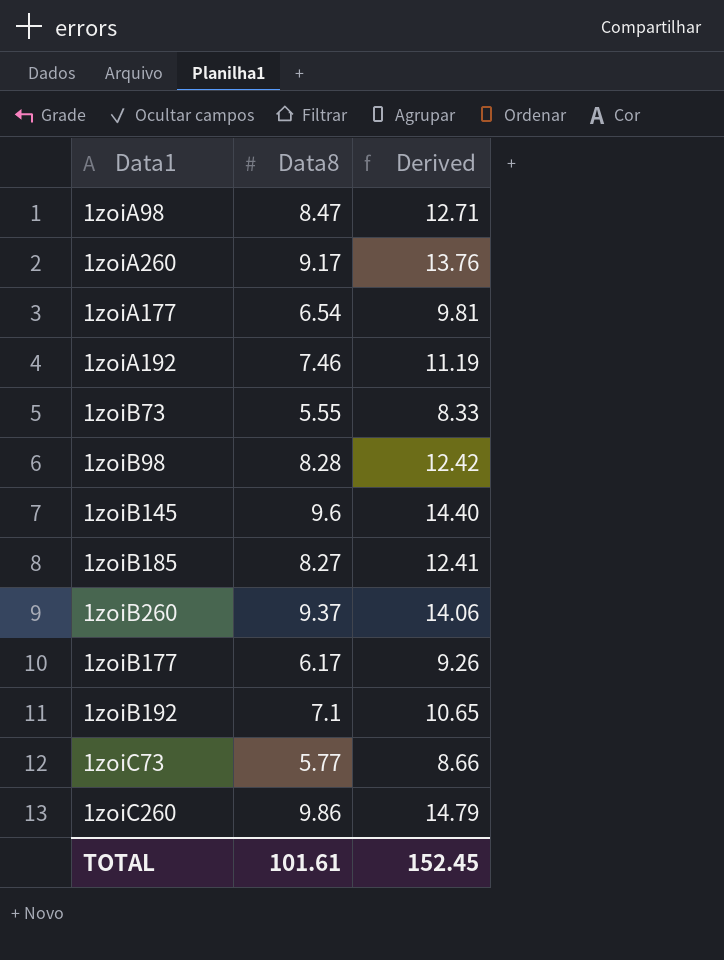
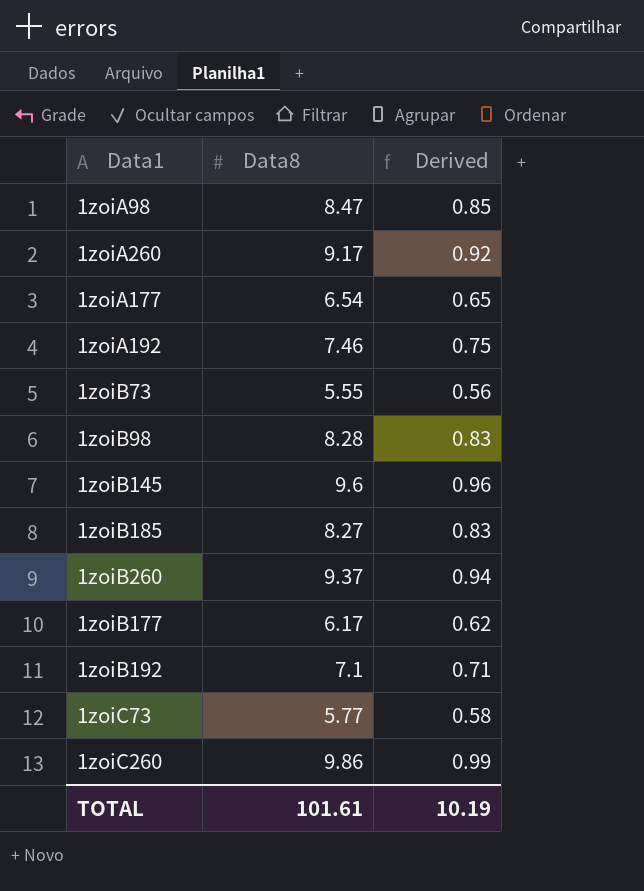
column Derived | formula: [Data8] * 1.5 -> [Data8] * 0.1
TOTAL | Derived: 152.45 -> 10.19

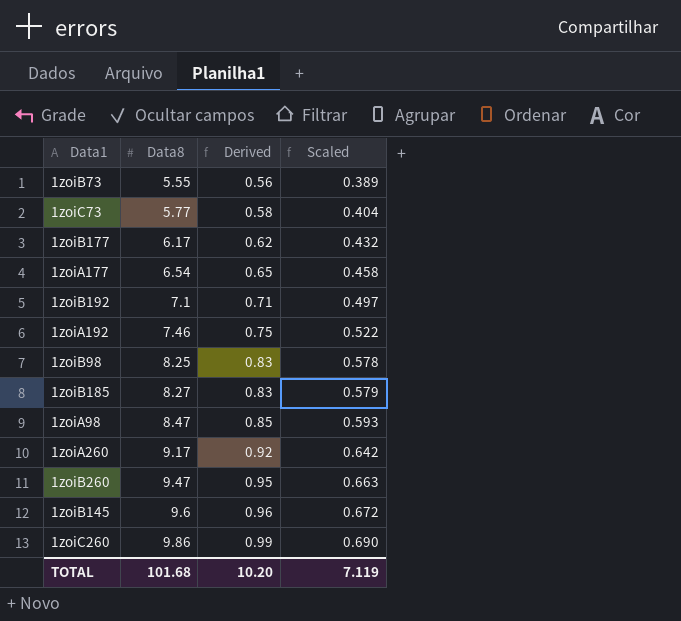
row order: none -> Data8 ascending
column Scaled | formula: none -> [Data8] * 0.07
1zoiB98 | Data8: 8.28 -> 8.25
1zoiB260 | Data8: 9.37 -> 9.47
1zoiB260 | Derived: 0.94 -> 0.95
TOTAL | Data8: 101.61 -> 101.68
TOTAL | Derived: 10.19 -> 10.20

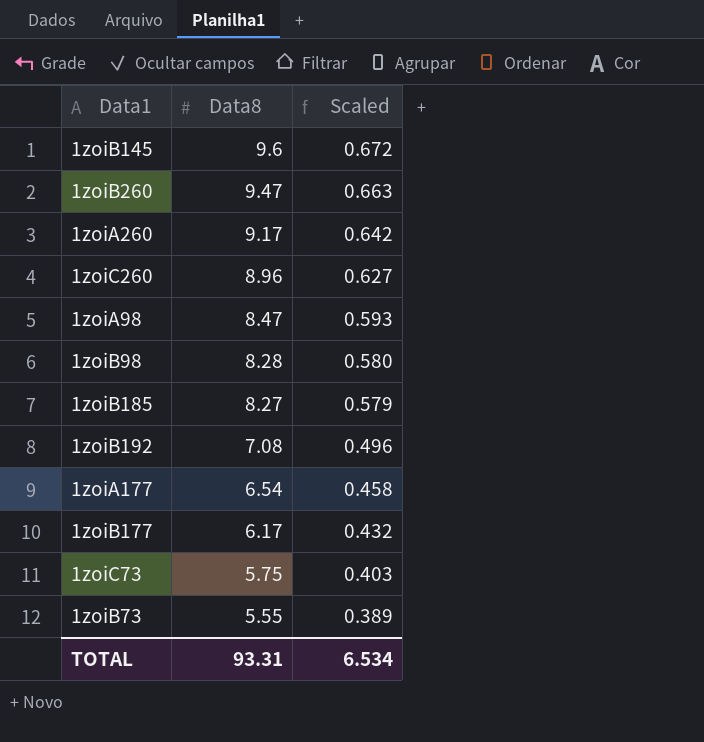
row order: Data8 ascending -> Data8 descending
column Derived | formula: [Data8] * 0.1 -> none
row 1zoiA192: 7.46 | 0.75 | 0.522 -> none
1zoiC260 | Data8: 9.86 -> 8.96
1zoiC260 | Scaled: 0.690 -> 0.627
1zoiB98 | Data8: 8.25 -> 8.28
1zoiB98 | Scaled: 0.578 -> 0.580
1zoiB192 | Data8: 7.1 -> 7.08
1zoiB192 | Scaled: 0.497 -> 0.496
1zoiC73 | Data8: 5.77 -> 5.75
1zoiC73 | Scaled: 0.404 -> 0.403
TOTAL | Data8: 101.68 -> 93.31
TOTAL | Scaled: 7.119 -> 6.534

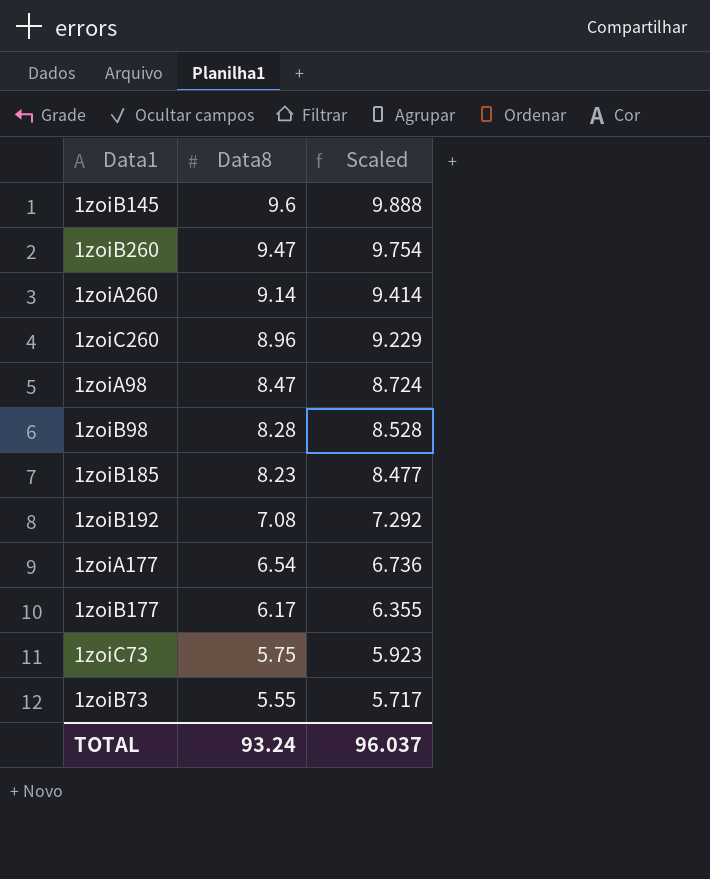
column Scaled | formula: [Data8] * 0.07 -> [Data8] * 1.03
1zoiA260 | Data8: 9.17 -> 9.14
1zoiB185 | Data8: 8.27 -> 8.23
TOTAL | Data8: 93.31 -> 93.24
TOTAL | Scaled: 6.534 -> 96.037

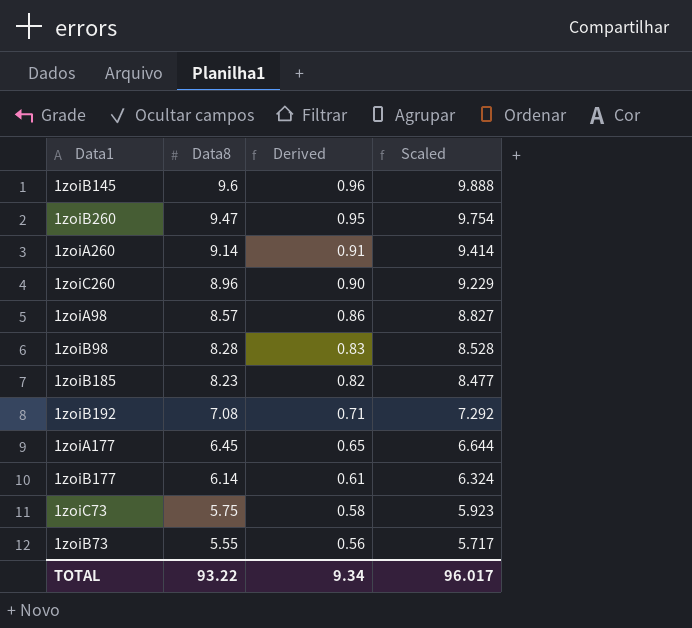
column Derived | formula: none -> [Data8] * 0.1
1zoiA98 | Data8: 8.47 -> 8.57
1zoiA98 | Scaled: 8.724 -> 8.827
1zoiA177 | Data8: 6.54 -> 6.45
1zoiA177 | Scaled: 6.736 -> 6.644
1zoiB177 | Data8: 6.17 -> 6.14
1zoiB177 | Scaled: 6.355 -> 6.324
TOTAL | Data8: 93.24 -> 93.22
TOTAL | Scaled: 96.037 -> 96.017

